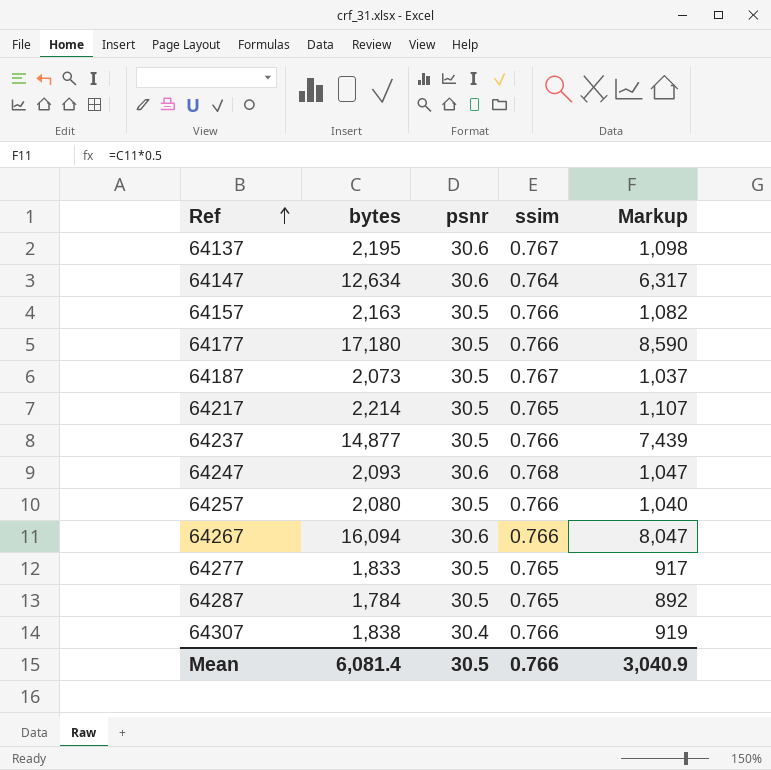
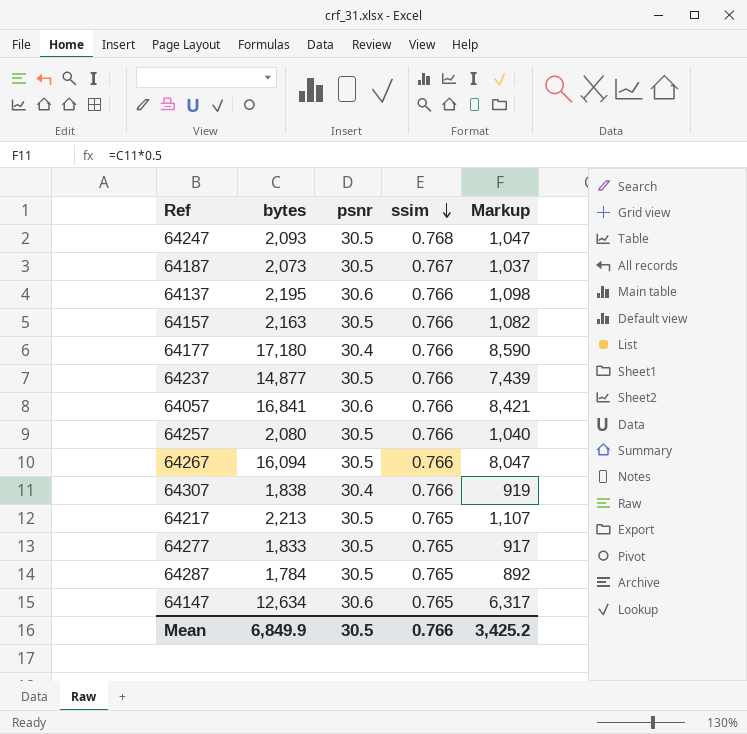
row order: Ref ascending -> ssim descending
64247 | psnr: 30.6 -> 30.5
64137 | ssim: 0.767 -> 0.766
64177 | psnr: 30.5 -> 30.4
row 64057: none -> 16,841 | 30.6 | 0.766 | 8,421
64267 | psnr: 30.6 -> 30.5
64217 | bytes: 2,214 -> 2,213
64147 | ssim: 0.764 -> 0.765
Mean | bytes: 6,081.4 -> 6,849.9
Mean | Markup: 3,040.9 -> 3,425.2

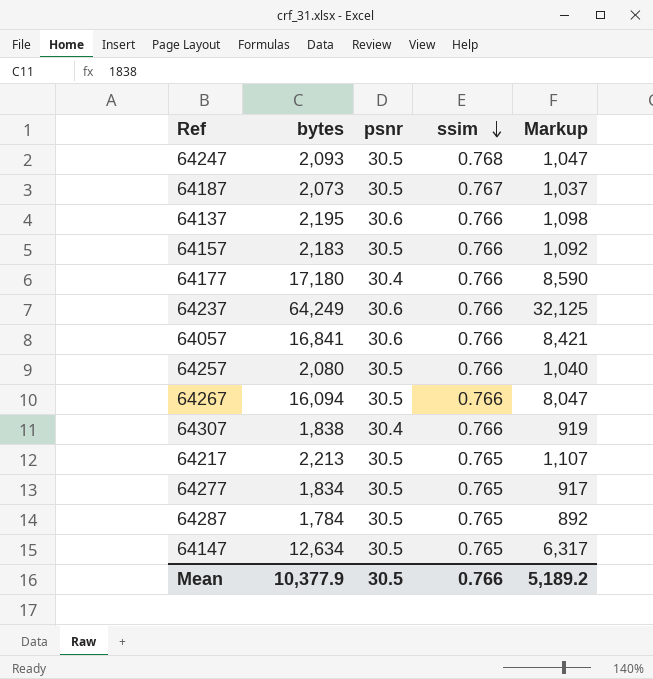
64157 | bytes: 2,163 -> 2,183
64157 | Markup: 1,082 -> 1,092
64237 | bytes: 14,877 -> 64,249
64237 | psnr: 30.5 -> 30.6
64237 | Markup: 7,439 -> 32,125
64277 | bytes: 1,833 -> 1,834
64147 | psnr: 30.6 -> 30.5
Mean | bytes: 6,849.9 -> 10,377.9
Mean | Markup: 3,425.2 -> 5,189.2

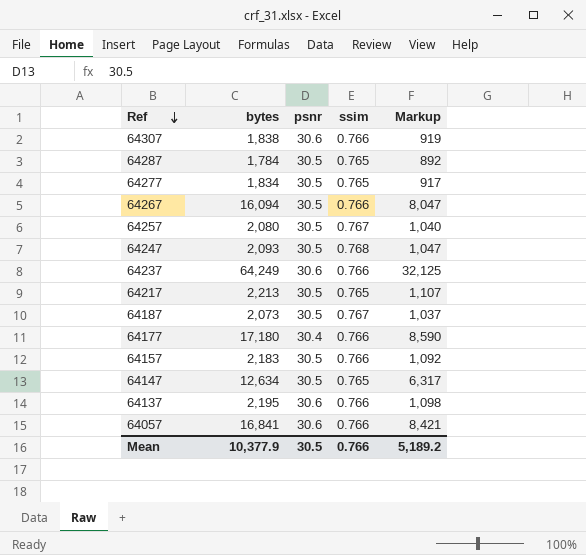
row order: ssim descending -> Ref descending
64307 | psnr: 30.4 -> 30.6
64257 | ssim: 0.766 -> 0.767

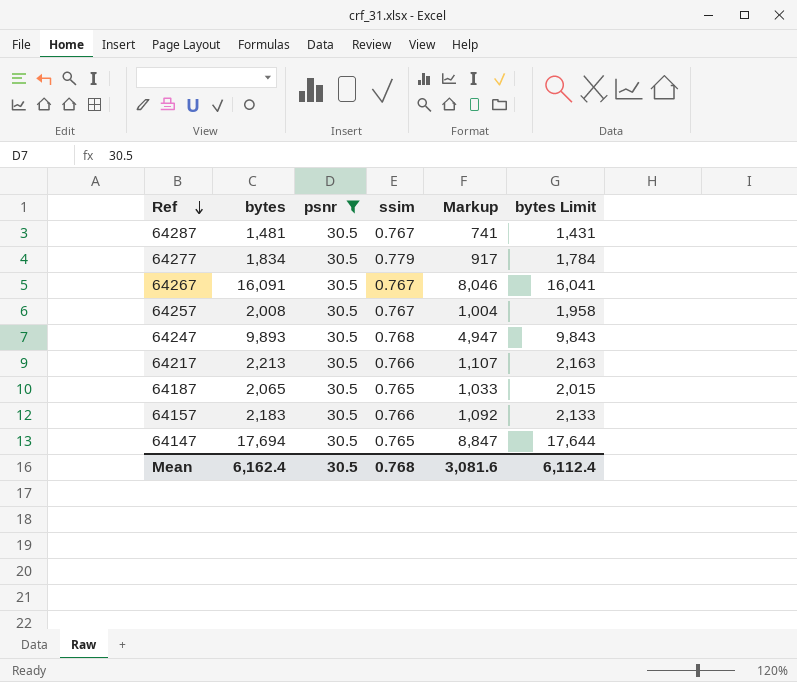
filter: none -> psnr = 30.5
column bytes Limit | formula: none -> [bytes] - 50
64287 | bytes: 1,784 -> 1,481
64287 | ssim: 0.765 -> 0.767
64287 | Markup: 892 -> 741
64277 | ssim: 0.765 -> 0.779
64267 | bytes: 16,094 -> 16,091
64267 | ssim: 0.766 -> 0.767
64267 | Markup: 8,047 -> 8,046
64257 | bytes: 2,080 -> 2,008
64257 | Markup: 1,040 -> 1,004
64247 | bytes: 2,093 -> 9,893
64247 | Markup: 1,047 -> 4,947
64217 | ssim: 0.765 -> 0.766
64187 | bytes: 2,073 -> 2,065
64187 | ssim: 0.767 -> 0.765
64187 | Markup: 1,037 -> 1,033
64147 | bytes: 12,634 -> 17,694
64147 | Markup: 6,317 -> 8,847
Mean | bytes: 10,377.9 -> 6,162.4
Mean | ssim: 0.766 -> 0.768
Mean | Markup: 5,189.2 -> 3,081.6

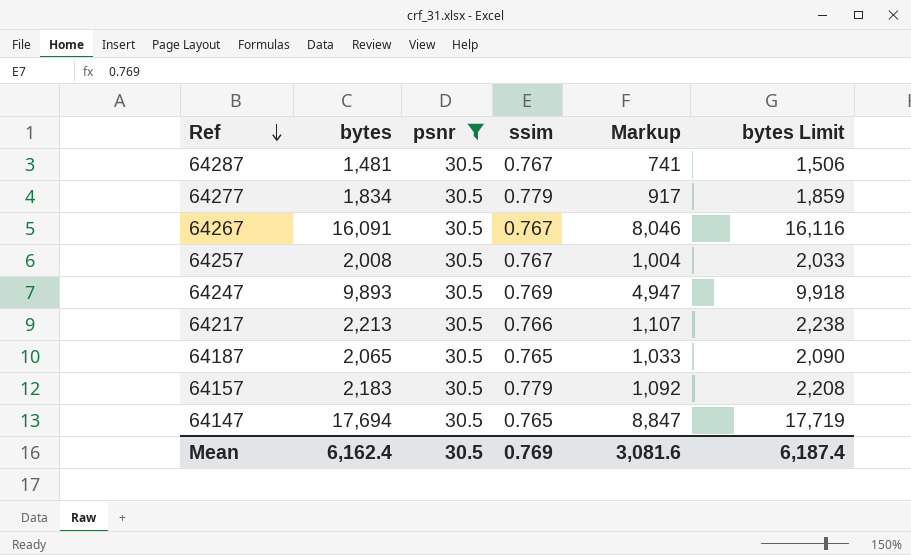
column bytes Limit | formula: [bytes] - 50 -> [bytes] + 25
64247 | ssim: 0.768 -> 0.769
64157 | ssim: 0.766 -> 0.779
Mean | ssim: 0.768 -> 0.769
Mean | bytes Limit: 6,112.4 -> 6,187.4

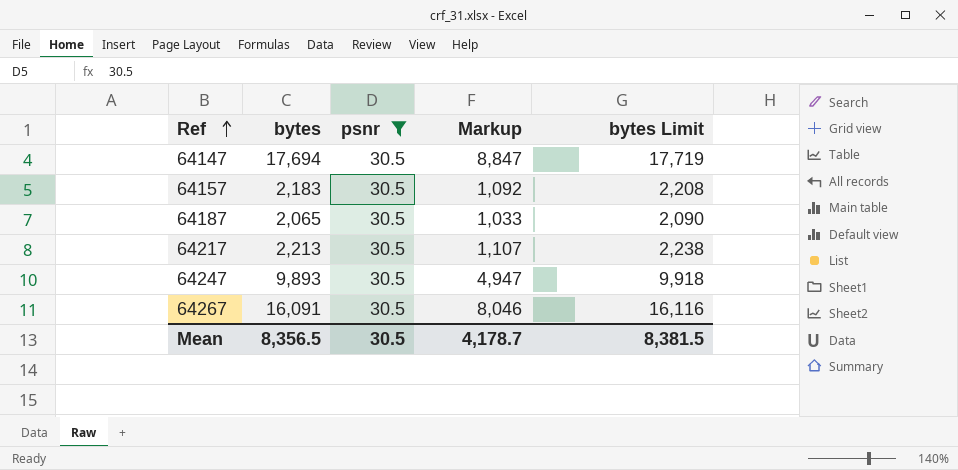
row order: Ref descending -> Ref ascending
column ssim | position: 4 -> none
row 64287: 1,481 | 30.5 | 0.767 | 741 | 1,506 -> none
row 64277: 1,834 | 30.5 | 0.779 | 917 | 1,859 -> none
row 64257: 2,008 | 30.5 | 0.767 | 1,004 | 2,033 -> none
Mean | bytes: 6,162.4 -> 8,356.5
Mean | Markup: 3,081.6 -> 4,178.7
Mean | bytes Limit: 6,187.4 -> 8,381.5

